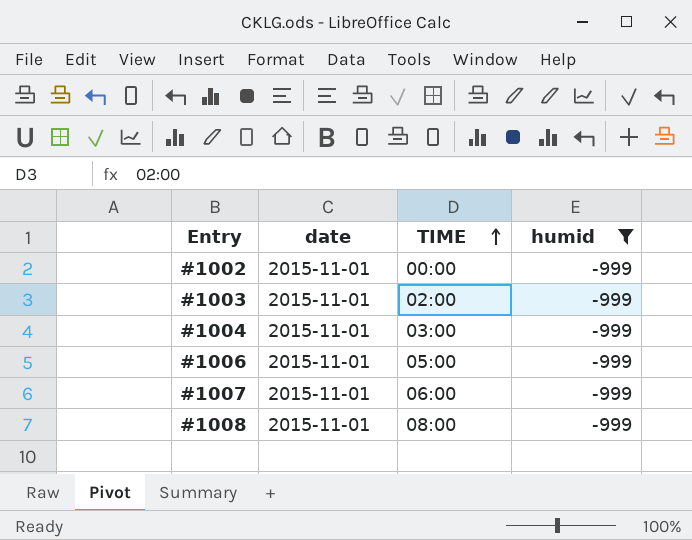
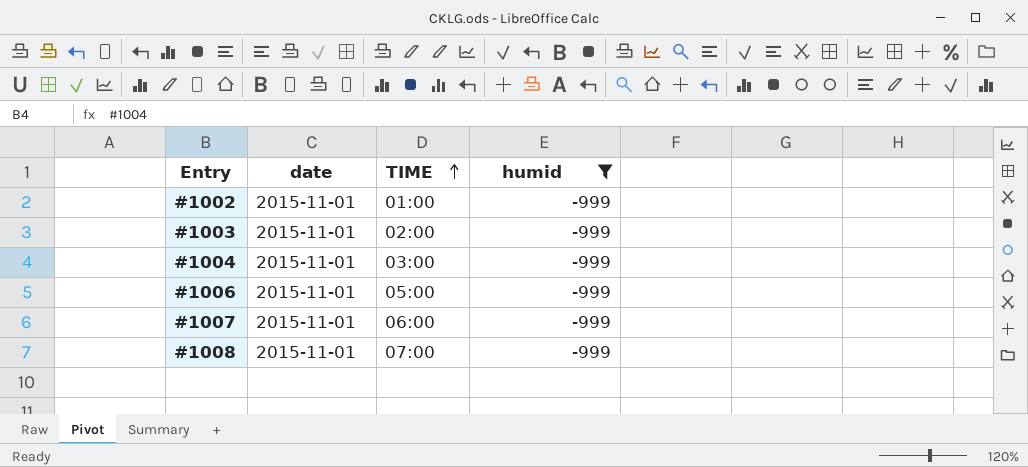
#1002 | TIME: 00:00 -> 01:00
#1008 | TIME: 08:00 -> 07:00

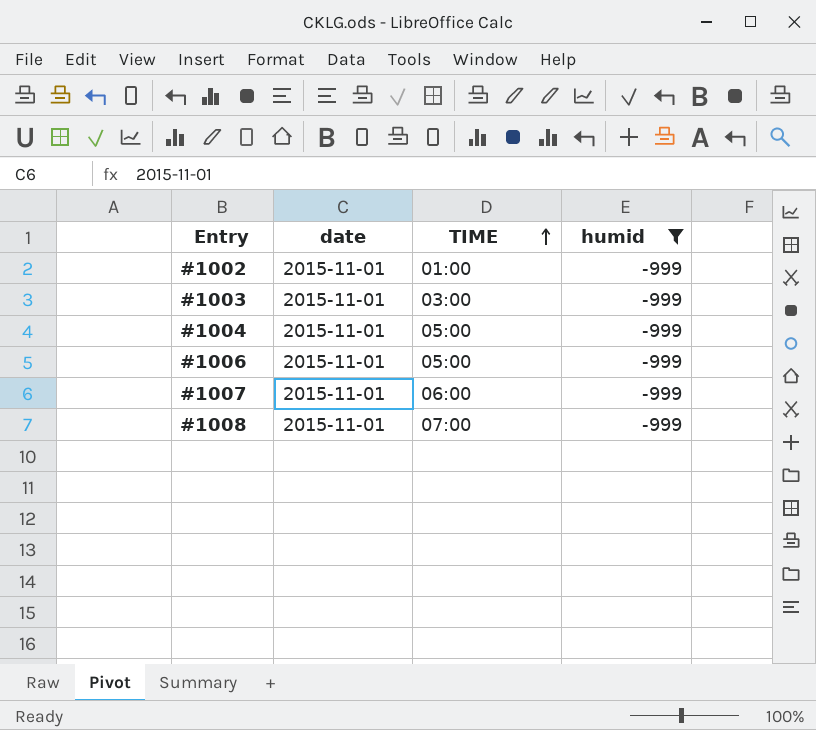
#1003 | TIME: 02:00 -> 03:00
#1004 | TIME: 03:00 -> 05:00

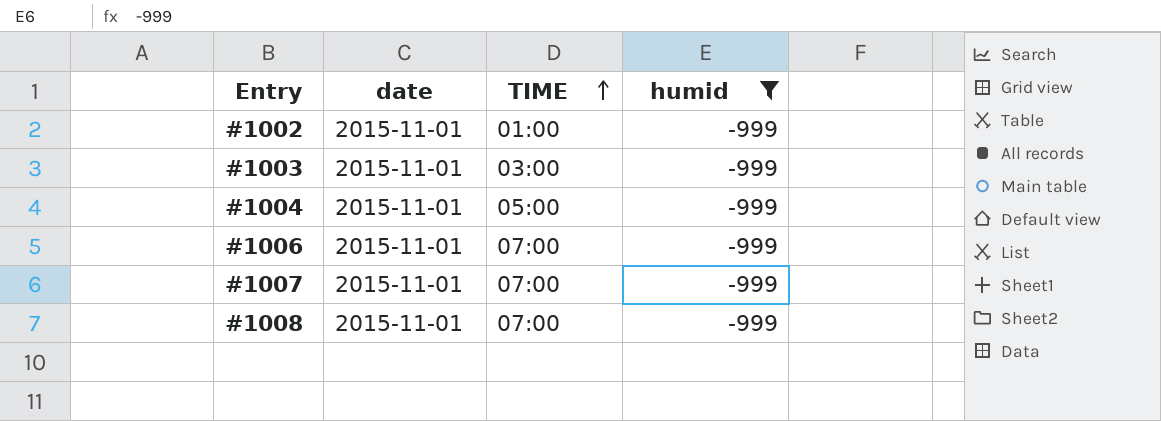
#1006 | TIME: 05:00 -> 07:00
#1007 | TIME: 06:00 -> 07:00

